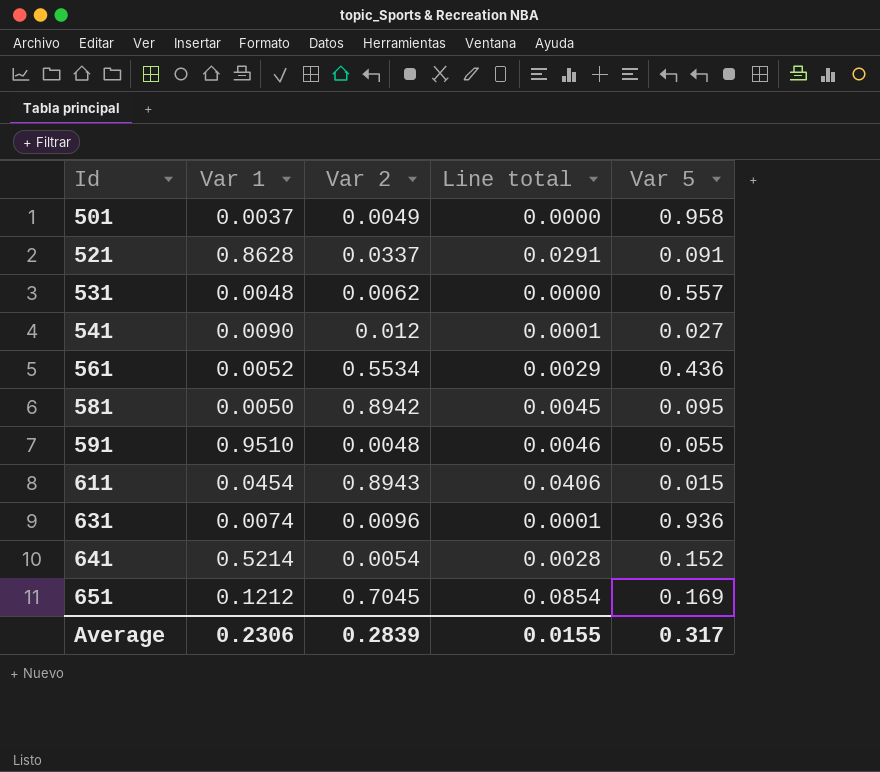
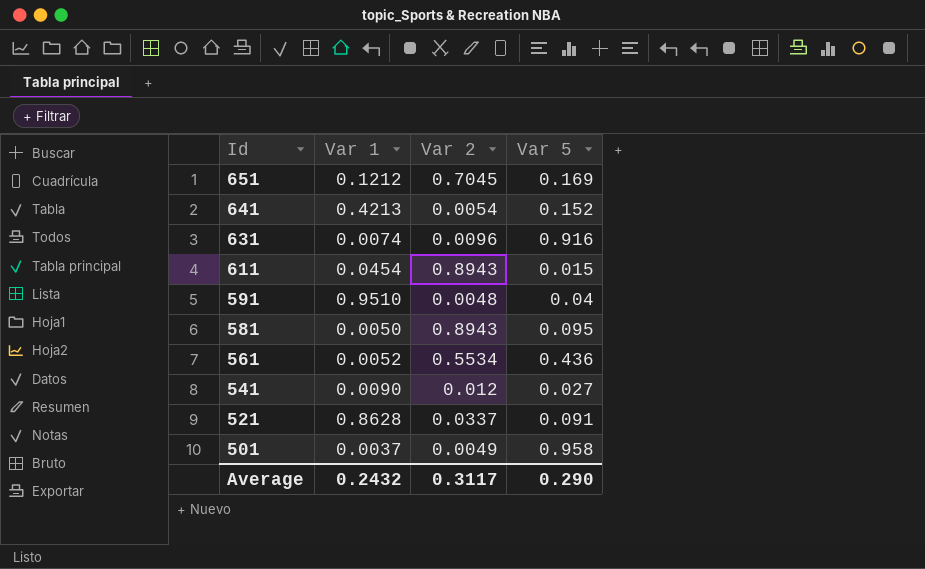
row order: Id ascending -> Id descending
column Line total | formula: [Var 1] * [Var 2] -> none
row 531: 0.0048 | 0.0062 | 0.0000 | 0.557 -> none
641 | Var 1: 0.5214 -> 0.4213
631 | Var 5: 0.936 -> 0.916
591 | Var 5: 0.055 -> 0.04
581 | Var 2: 0.8942 -> 0.8943
Average | Var 1: 0.2306 -> 0.2432
Average | Var 2: 0.2839 -> 0.3117
Average | Var 5: 0.317 -> 0.290

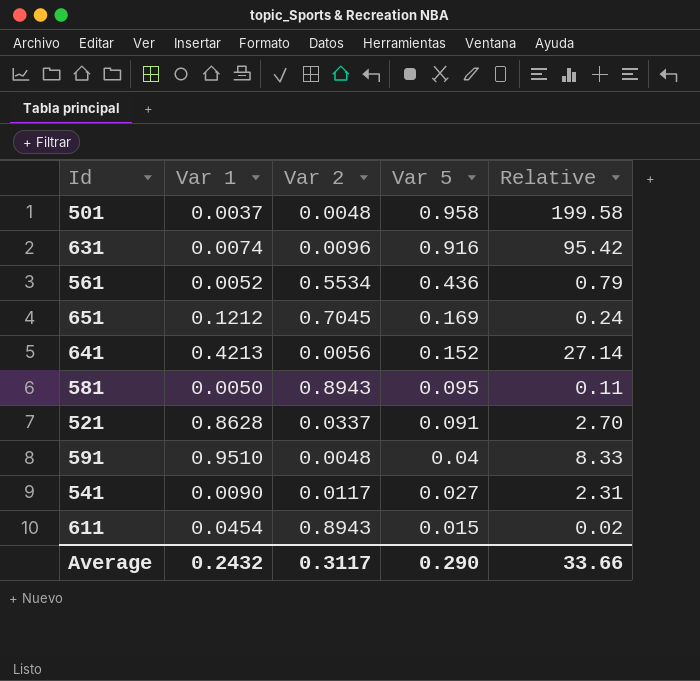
row order: Id descending -> Var 5 descending
column Relative | formula: none -> [Var 5] / [Var 2]
501 | Var 2: 0.0049 -> 0.0048
641 | Var 2: 0.0054 -> 0.0056
541 | Var 2: 0.012 -> 0.0117

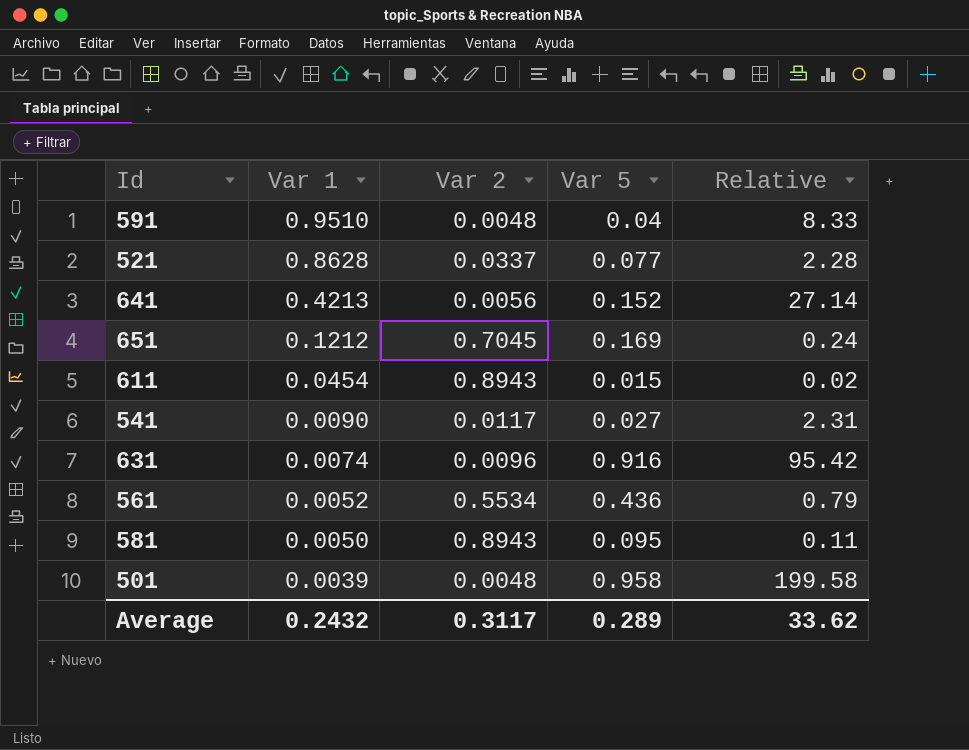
row order: Var 5 descending -> Var 1 descending
521 | Var 5: 0.091 -> 0.077
521 | Relative: 2.70 -> 2.28
501 | Var 1: 0.0037 -> 0.0039
Average | Var 5: 0.290 -> 0.289
Average | Relative: 33.66 -> 33.62

